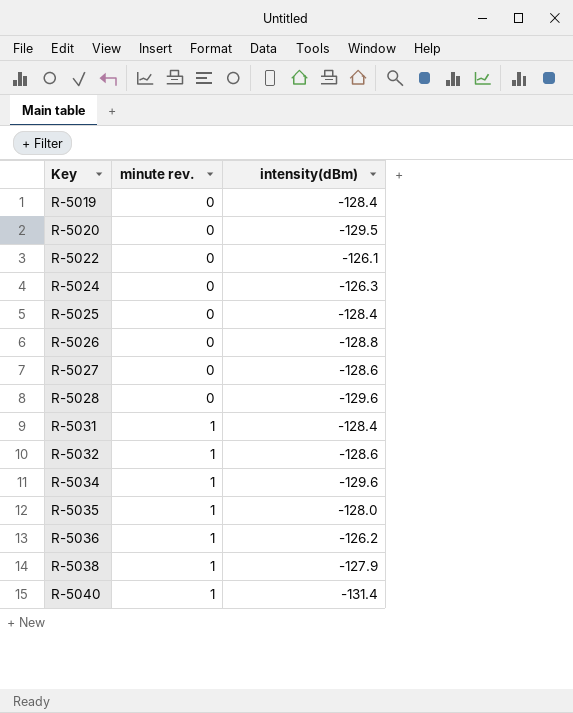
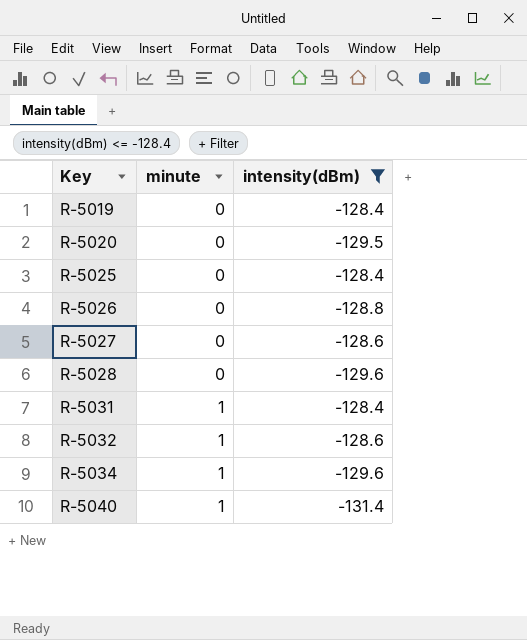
filter: none -> intensity(dBm) <= -128.4
column name: minute rev. -> minute

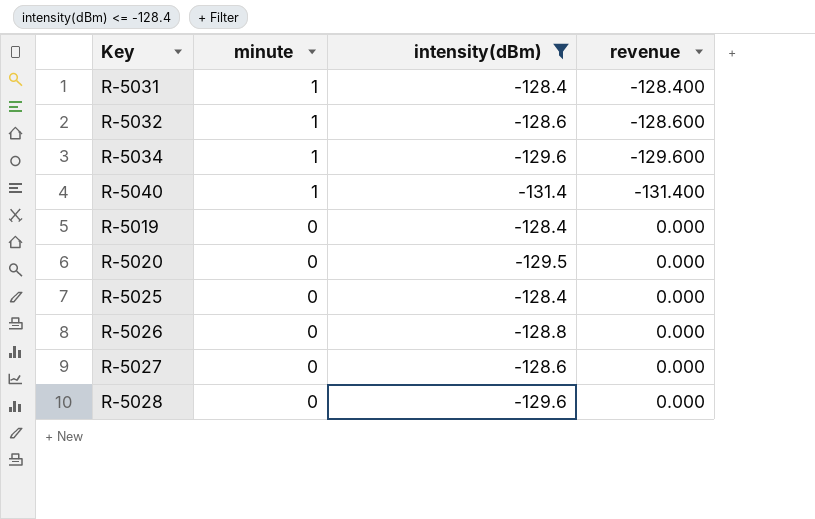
row order: Key ascending -> minute descending
column revenue | formula: none -> [minute] * [intensity(dBm)]

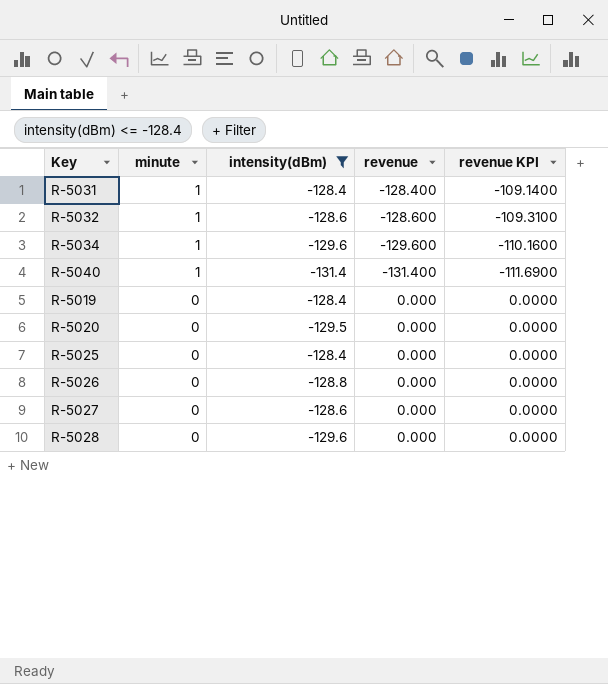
column revenue KPI | formula: none -> [revenue] * 0.85

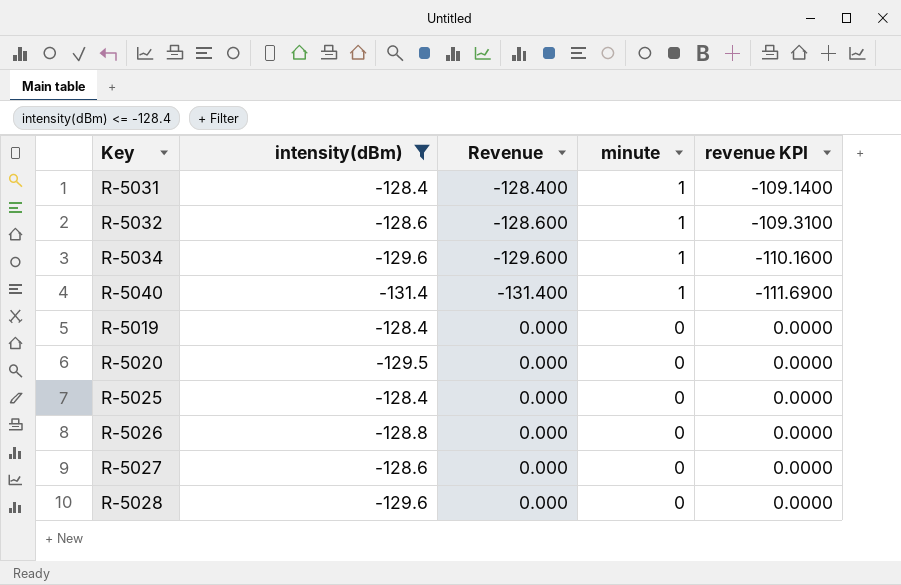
column name: revenue -> Revenue
column minute | position: 2 -> 4

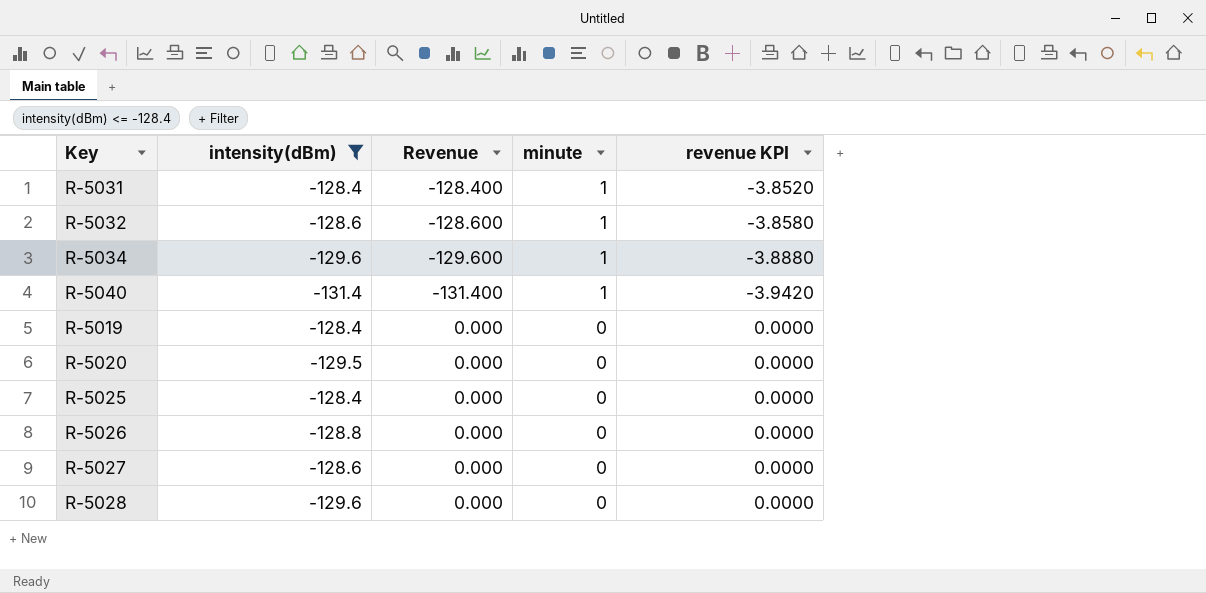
column revenue KPI | formula: [Revenue] * 0.85 -> [Revenue] * 0.03

